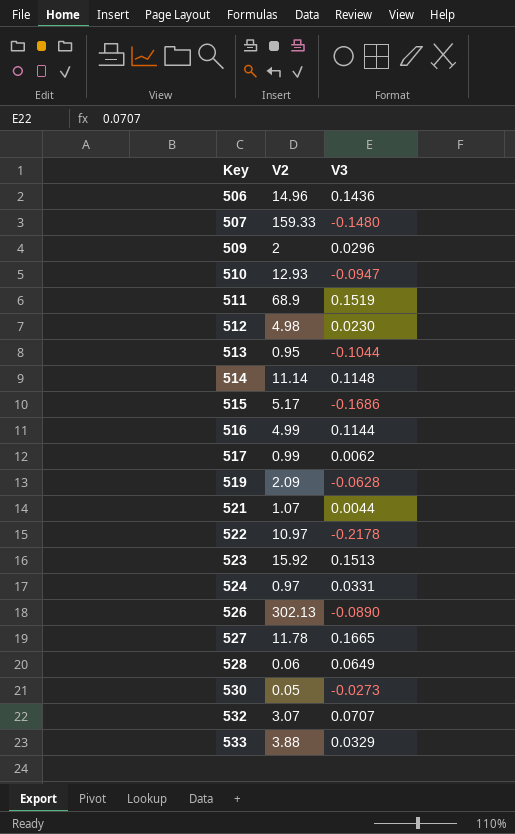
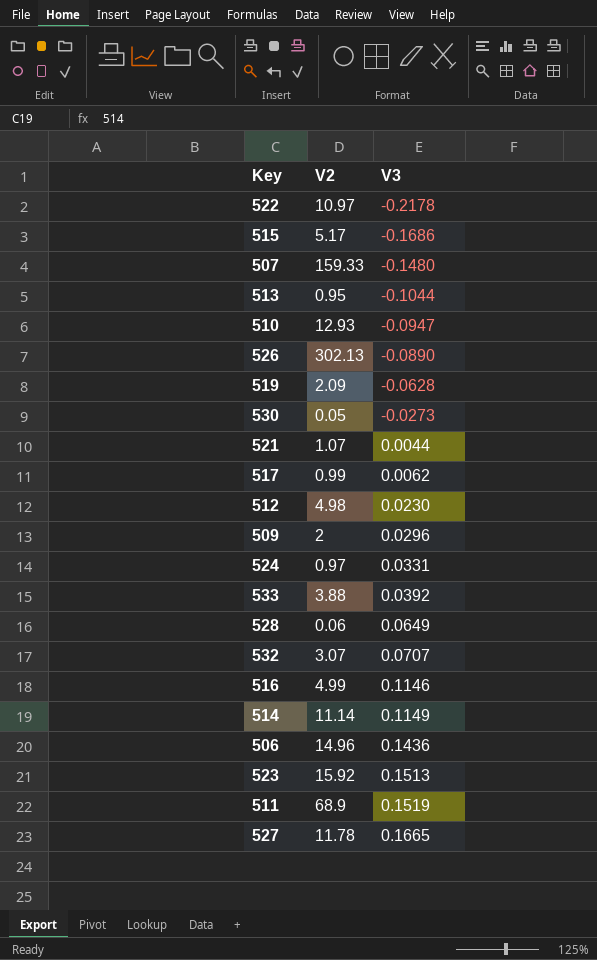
row order: Key ascending -> V3 ascending
533 | V3: 0.0329 -> 0.0392
516 | V3: 0.1144 -> 0.1146
514 | V3: 0.1148 -> 0.1149

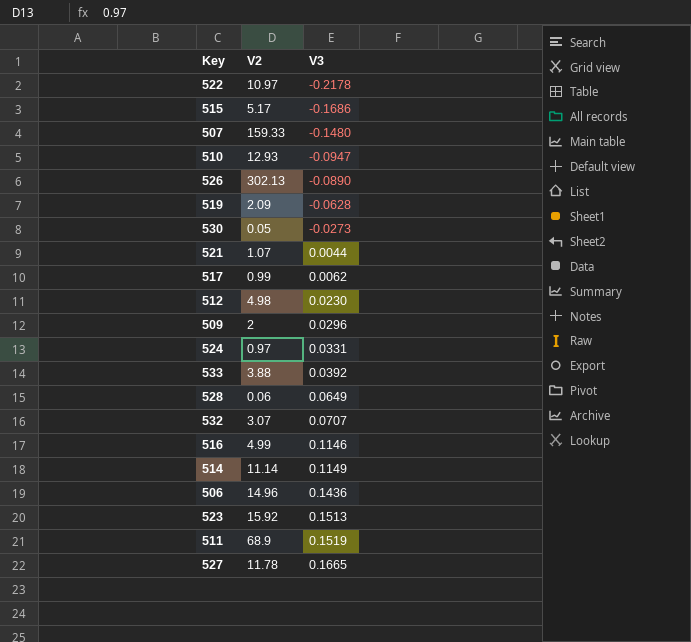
row 513: 0.95 | -0.1044 -> none

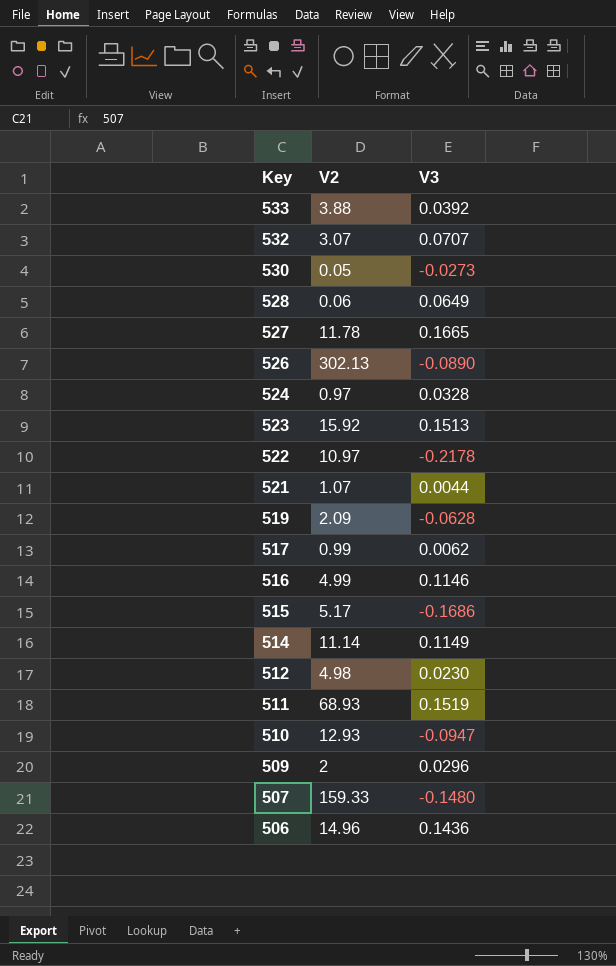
row order: V3 ascending -> Key descending
524 | V3: 0.0331 -> 0.0328
511 | V2: 68.9 -> 68.93

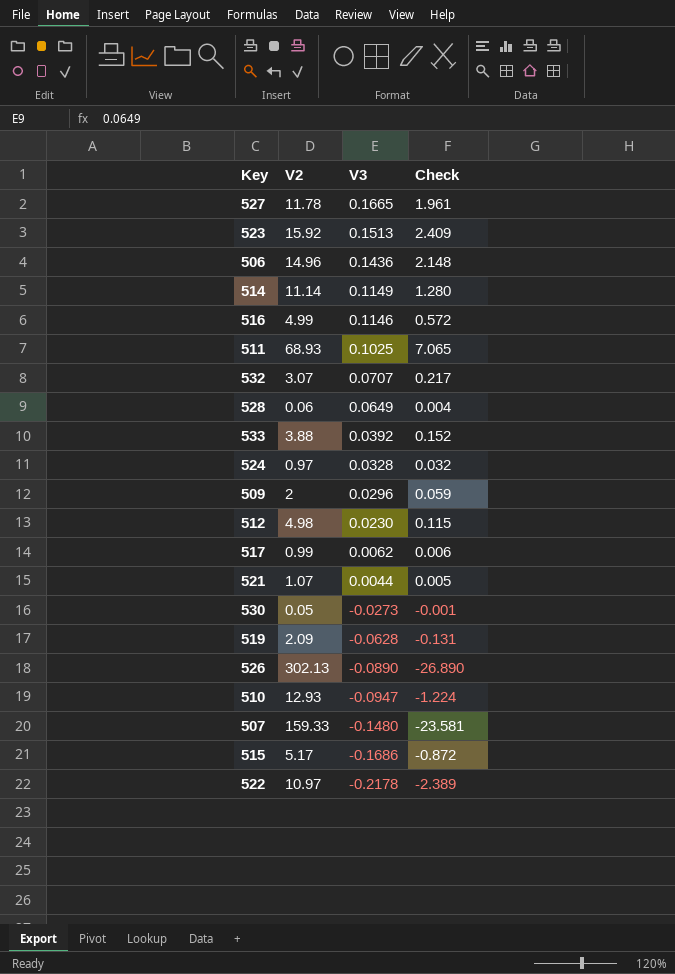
row order: Key descending -> V3 descending
column Check | formula: none -> [V2] * [V3]
511 | V3: 0.1519 -> 0.1025

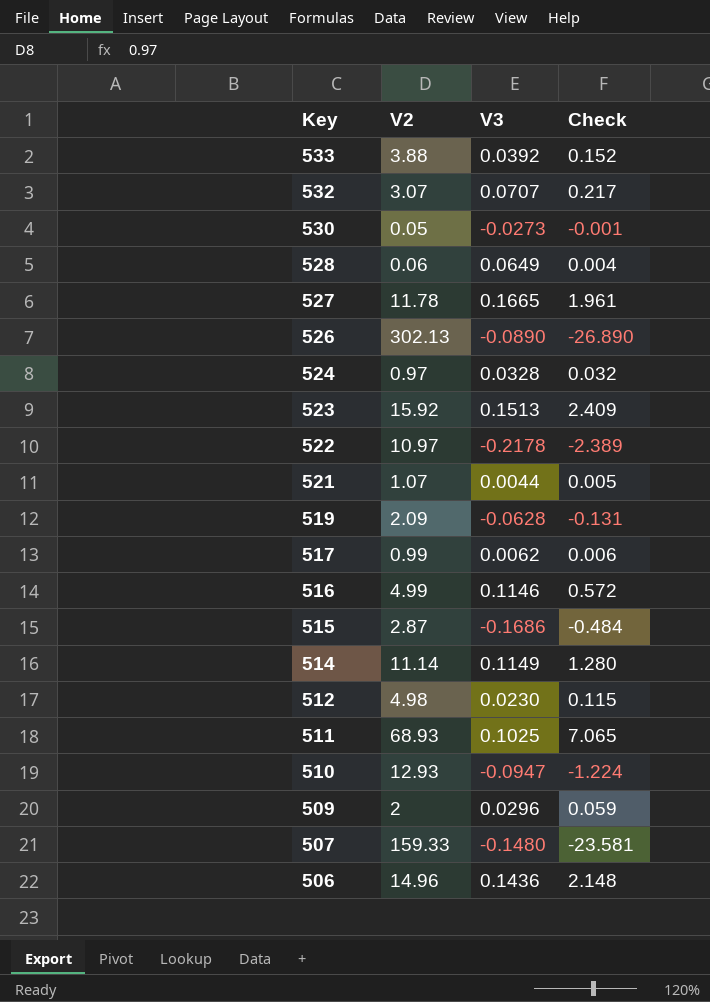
row order: V3 descending -> Key descending
515 | V2: 5.17 -> 2.87
515 | Check: -0.872 -> -0.484

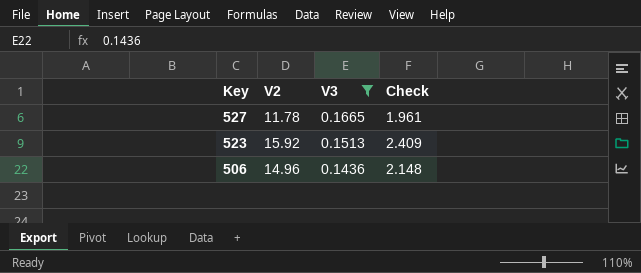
filter: none -> V3 >= 0.1436

